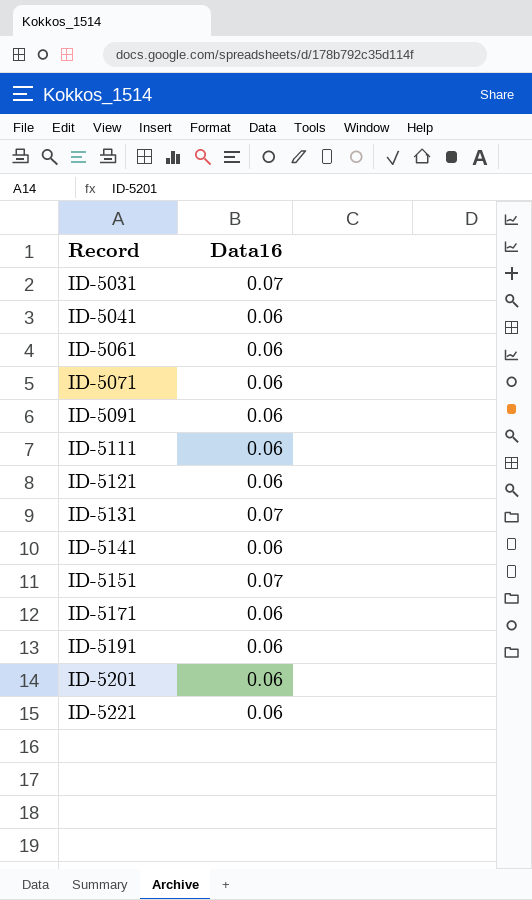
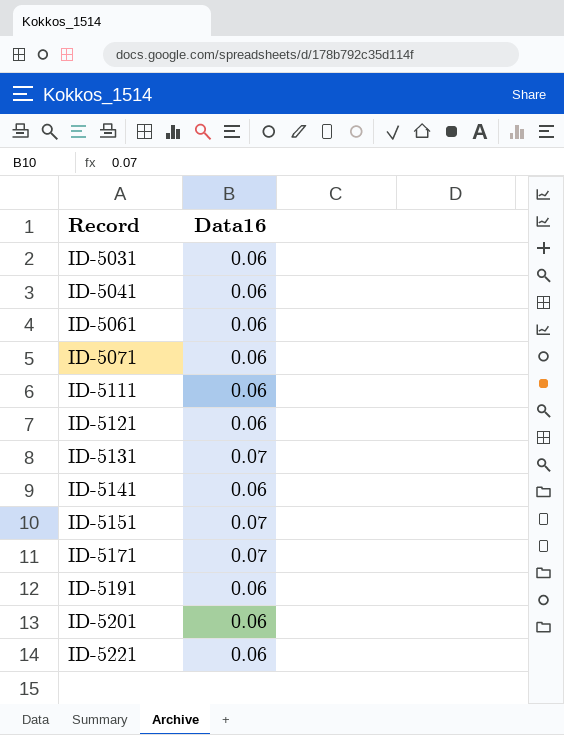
row ID-5091: 0.06 -> none
ID-5031 | Data16: 0.07 -> 0.06
ID-5171 | Data16: 0.06 -> 0.07

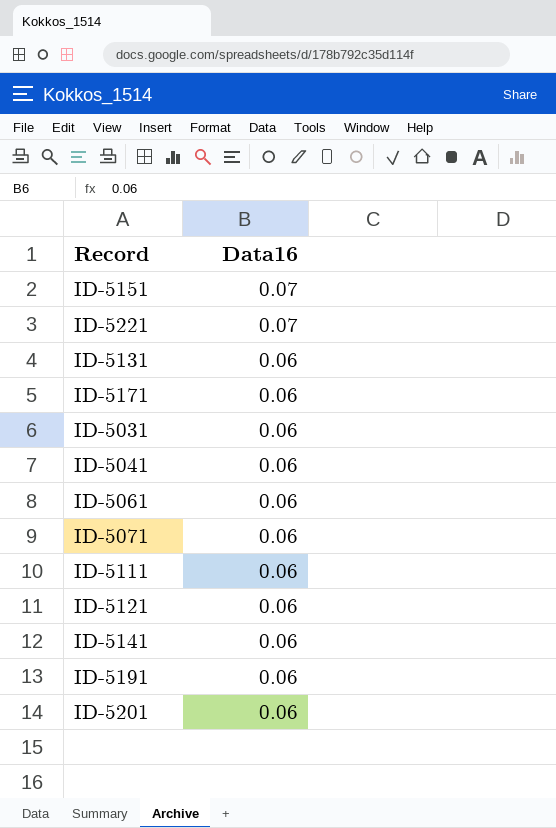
row order: Record ascending -> Data16 descending
ID-5221 | Data16: 0.06 -> 0.07
ID-5131 | Data16: 0.07 -> 0.06
ID-5171 | Data16: 0.07 -> 0.06

